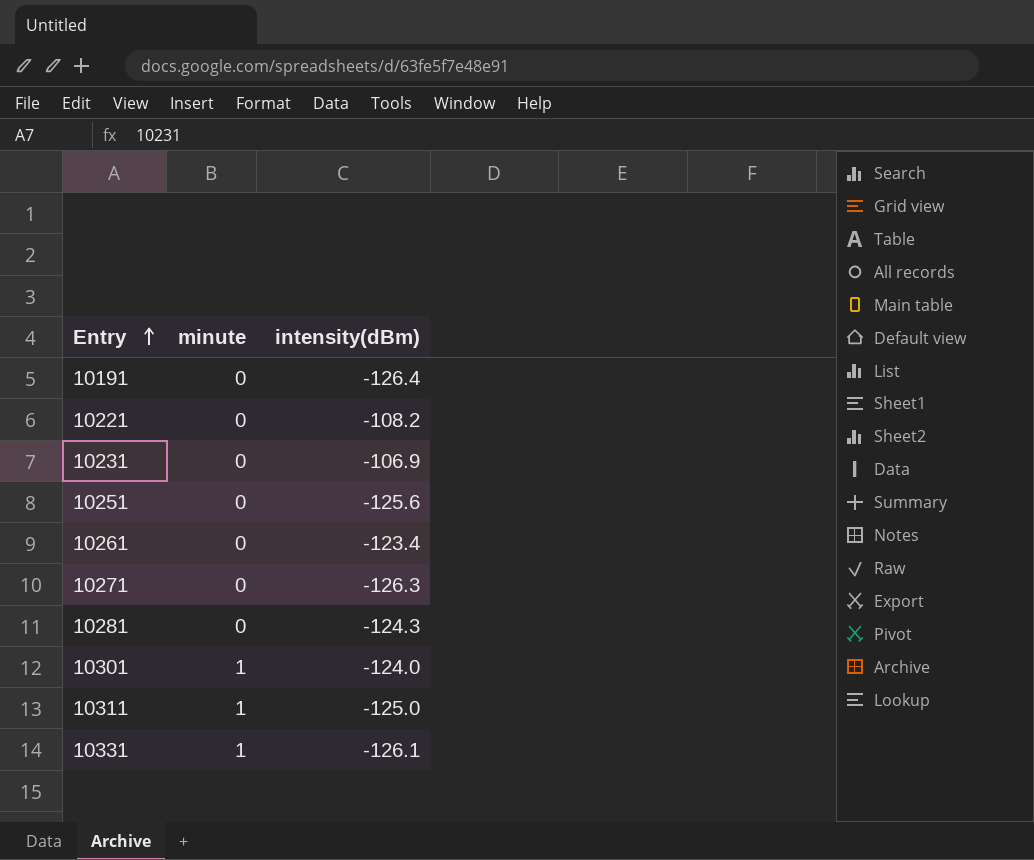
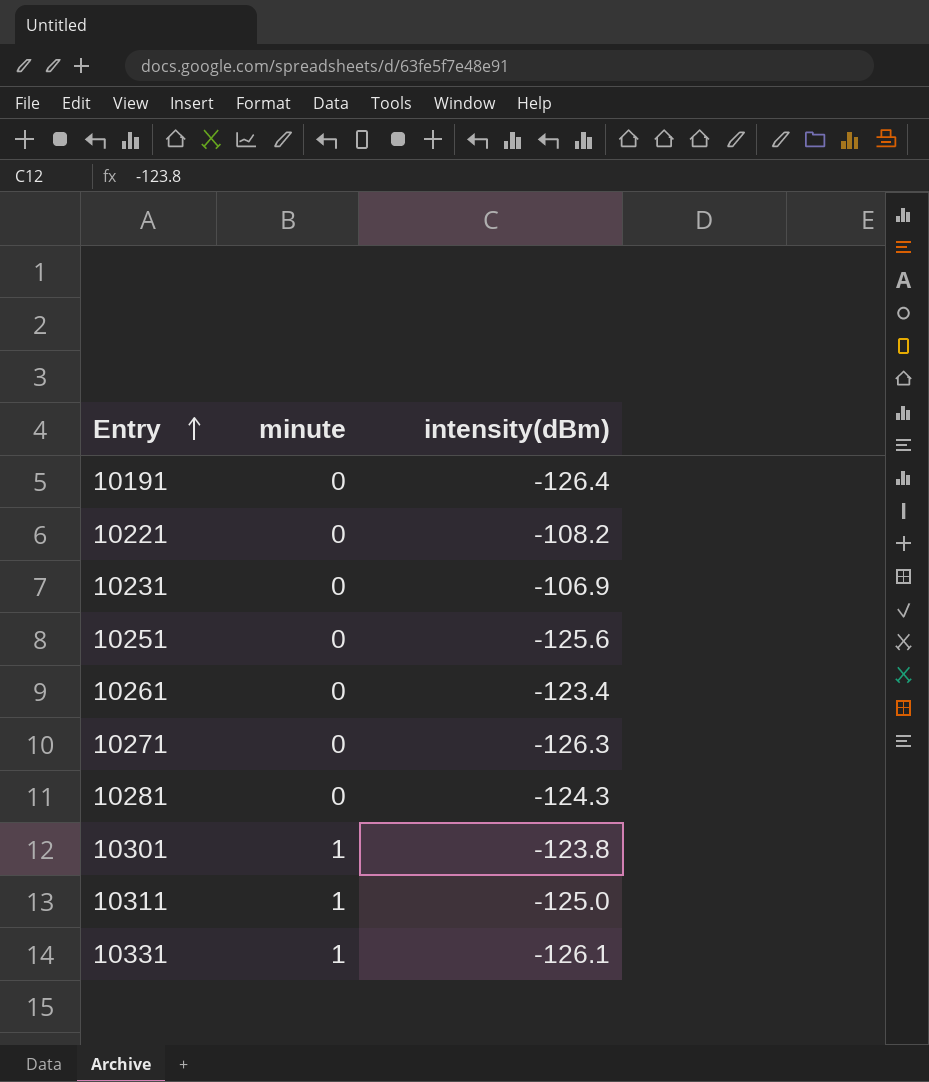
10301 | intensity(dBm): -124.0 -> -123.8

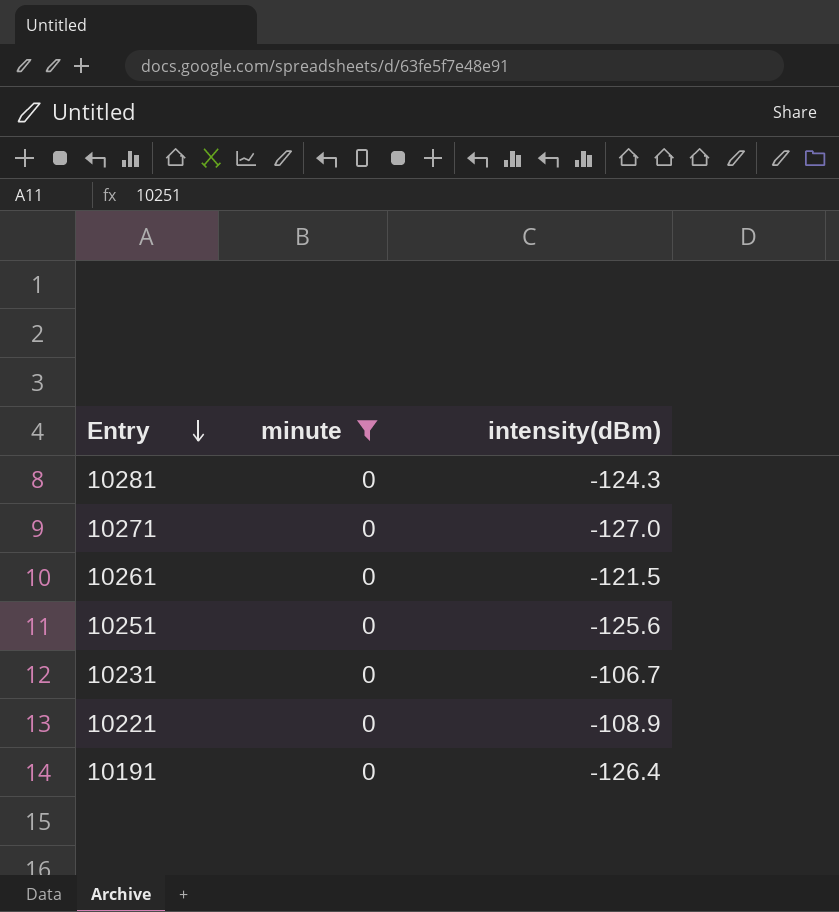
filter: none -> minute = 0
row order: Entry ascending -> Entry descending
10271 | intensity(dBm): -126.3 -> -127.0
10261 | intensity(dBm): -123.4 -> -121.5
10231 | intensity(dBm): -106.9 -> -106.7
10221 | intensity(dBm): -108.2 -> -108.9

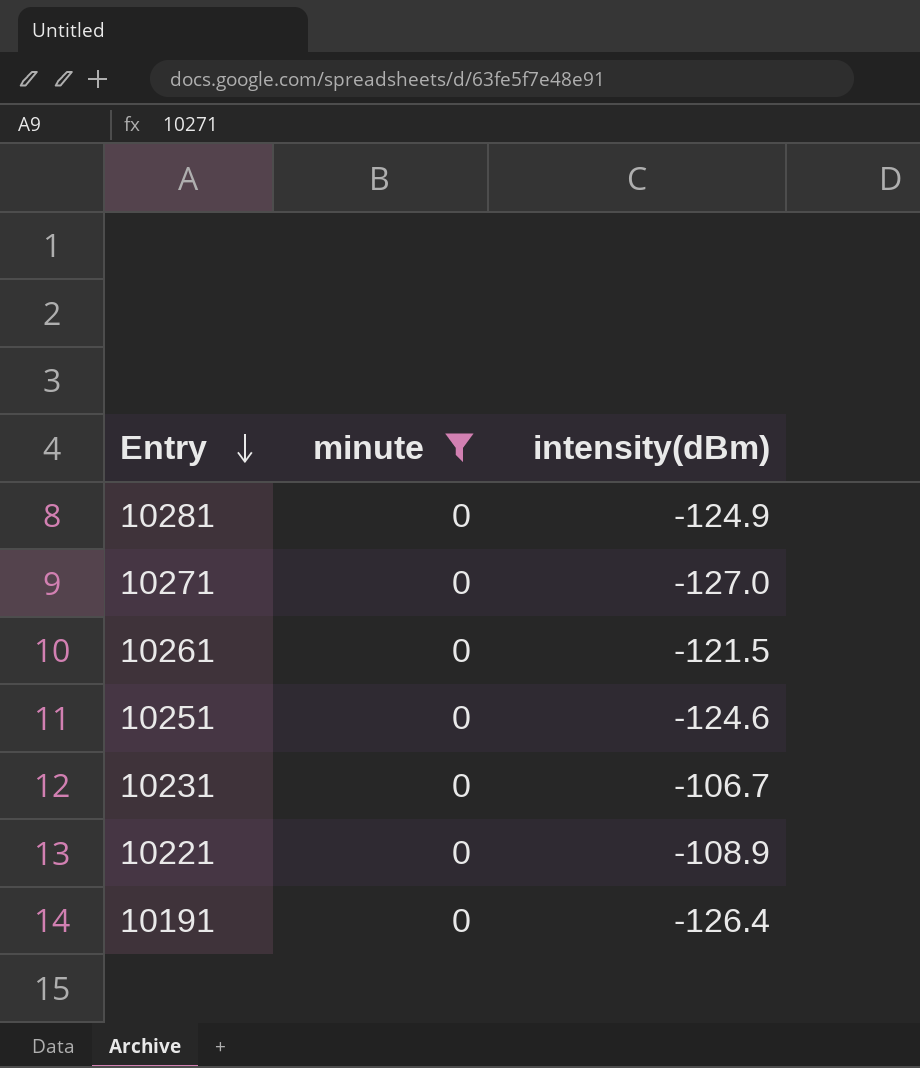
10281 | intensity(dBm): -124.3 -> -124.9
10251 | intensity(dBm): -125.6 -> -124.6

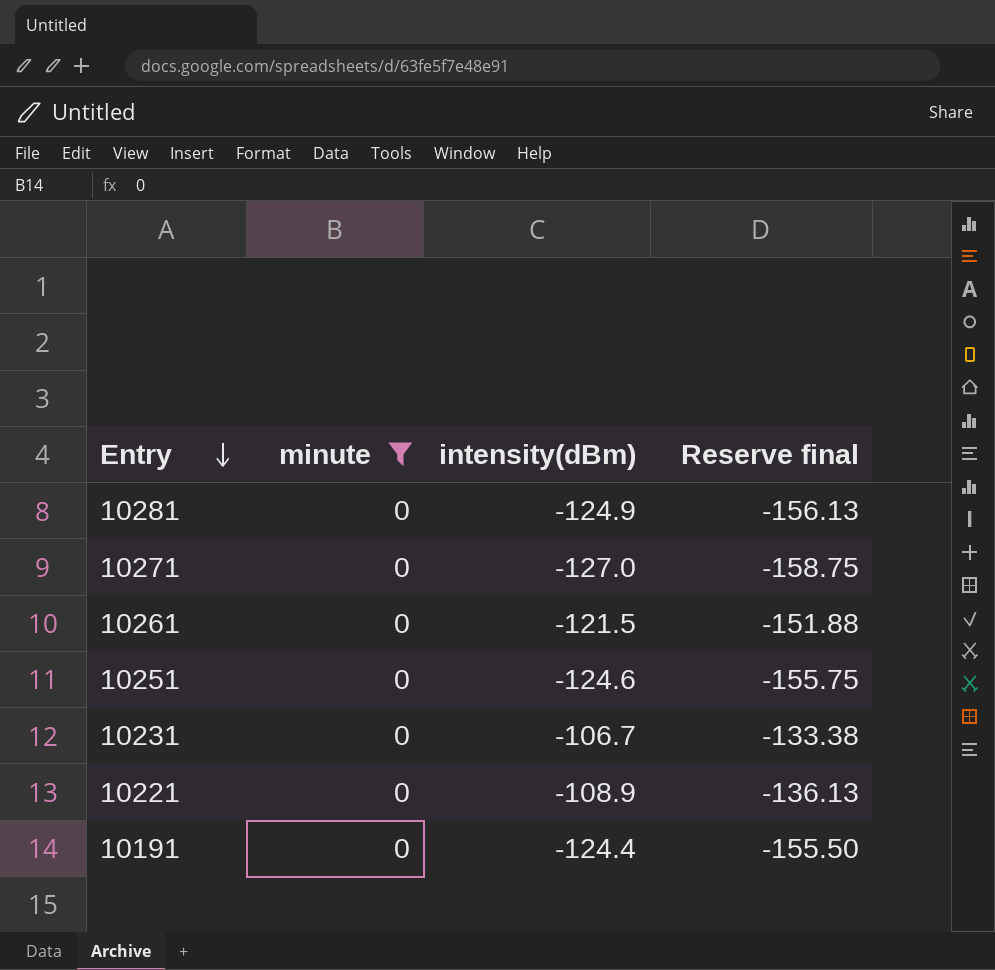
column Reserve final | formula: none -> [intensity(dBm)] * 1.25
10191 | intensity(dBm): -126.4 -> -124.4

